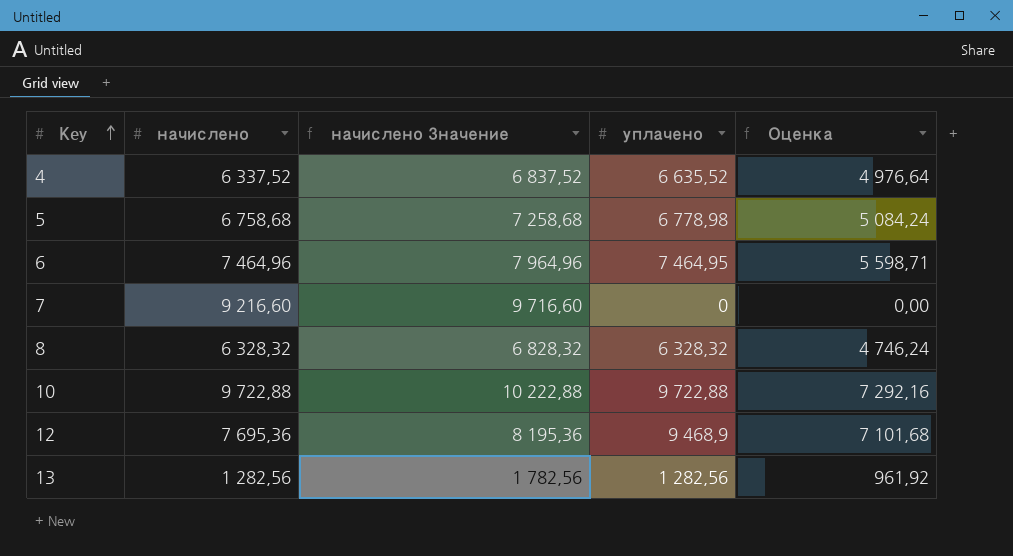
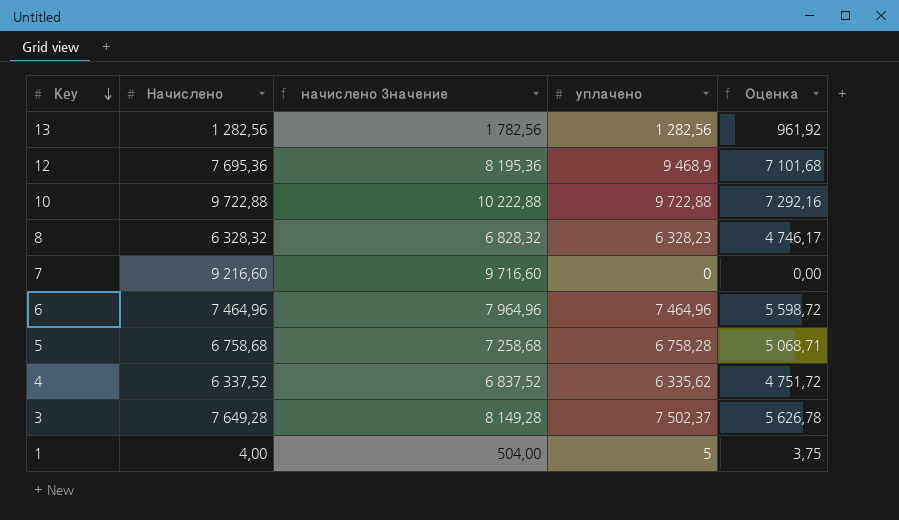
row order: Key ascending -> Key descending
column name: начислено -> Начислено
8 | уплачено: 6 328,32 -> 6 328,23
8 | Оценка: 4 746,24 -> 4 746,17
6 | уплачено: 7 464,95 -> 7 464,96
6 | Оценка: 5 598,71 -> 5 598,72
5 | уплачено: 6 778,98 -> 6 758,28
5 | Оценка: 5 084,24 -> 5 068,71
4 | уплачено: 6 635,52 -> 6 335,62
4 | Оценка: 4 976,64 -> 4 751,72
row 3: none -> 7 649,28 | 8 149,28 | 7 502,37 | 5 626,78
row 1: none -> 4,00 | 504,00 | 5 | 3,75

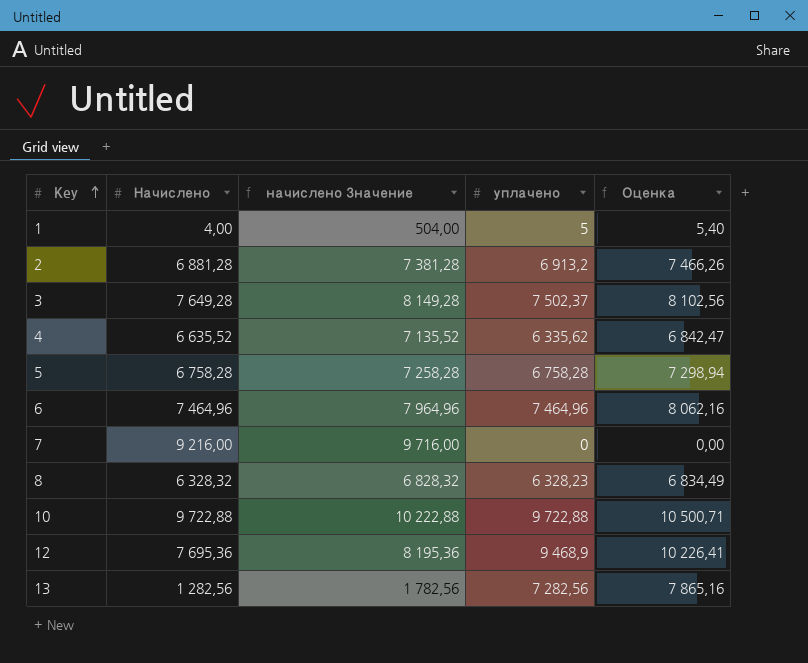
row order: Key descending -> Key ascending
column Оценка | formula: [уплачено] * 0,75 -> [уплачено] * 1,08
row 2: none -> 6 881,28 | 7 381,28 | 6 913,2 | 7 466,26
4 | Начислено: 6 337,52 -> 6 635,52
4 | начислено Значение: 6 837,52 -> 7 135,52
5 | Начислено: 6 758,68 -> 6 758,28
5 | начислено Значение: 7 258,68 -> 7 258,28
7 | Начислено: 9 216,60 -> 9 216,00
7 | начислено Значение: 9 716,60 -> 9 716,00
13 | уплачено: 1 282,56 -> 7 282,56

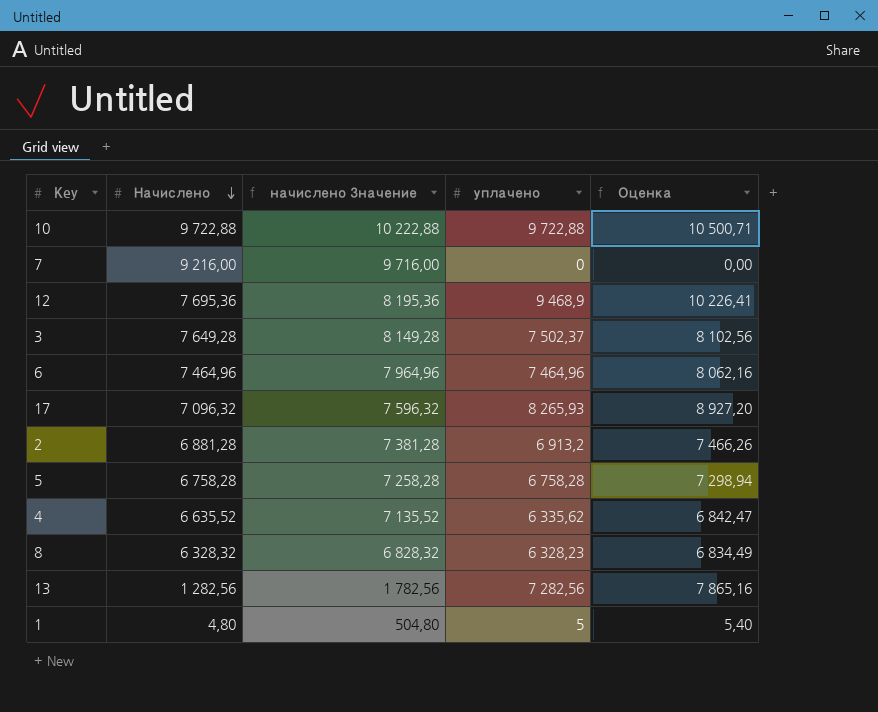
row order: Key ascending -> Начислено descending
row 17: none -> 7 096,32 | 7 596,32 | 8 265,93 | 8 927,20
1 | Начислено: 4,00 -> 4,80
1 | начислено Значение: 504,00 -> 504,80

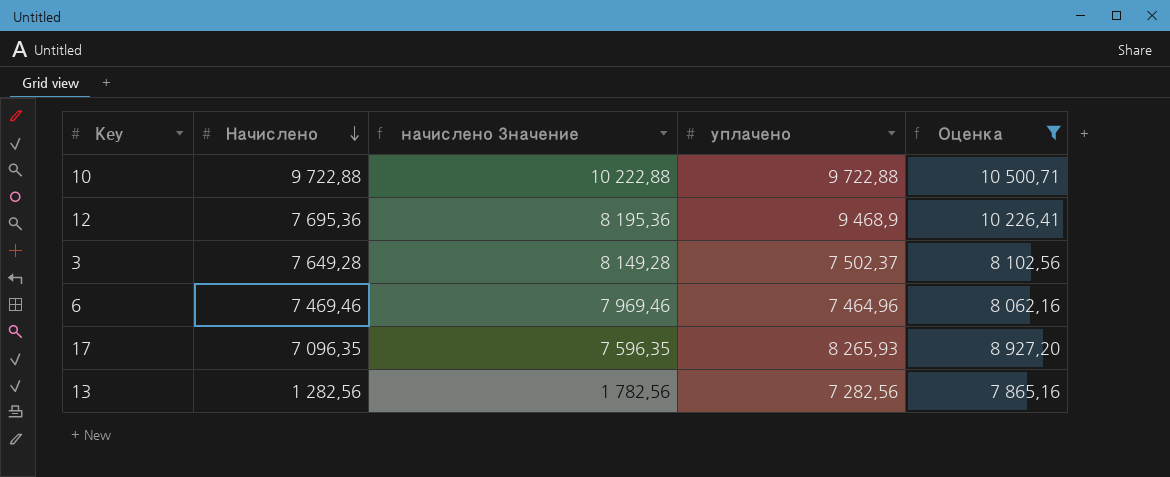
filter: none -> Оценка >= 7 865,16
6 | Начислено: 7 464,96 -> 7 469,46
6 | начислено Значение: 7 964,96 -> 7 969,46
17 | Начислено: 7 096,32 -> 7 096,35
17 | начислено Значение: 7 596,32 -> 7 596,35

